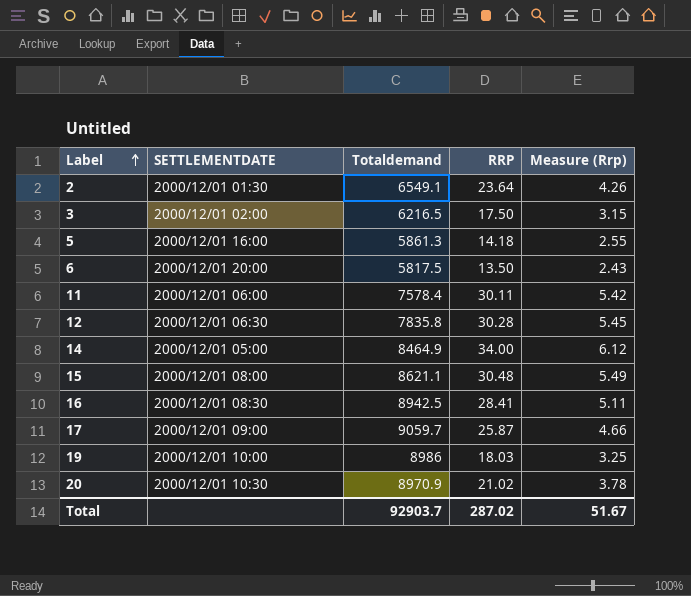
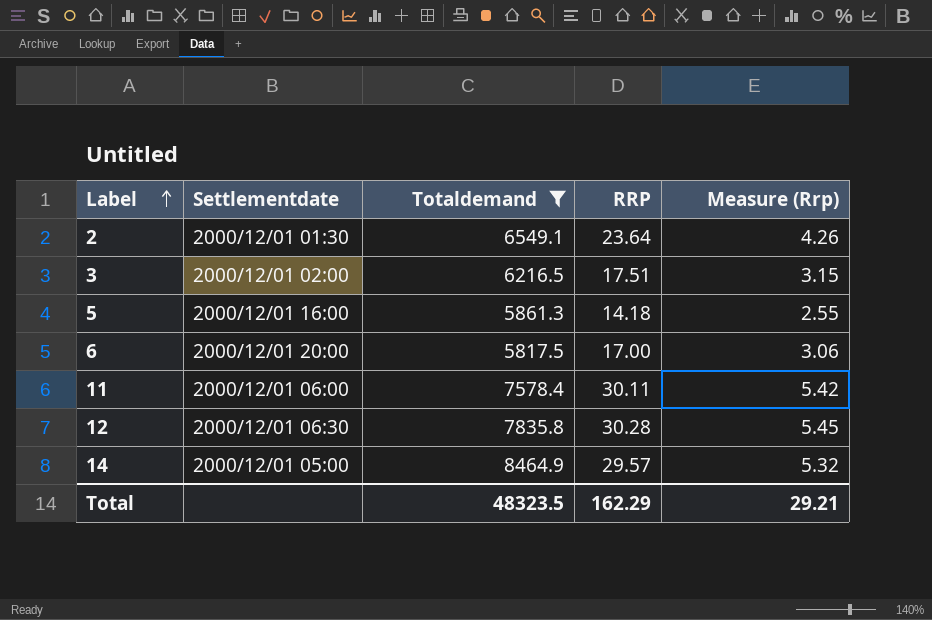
filter: none -> Totaldemand <= 8464.9
column name: SETTLEMENTDATE -> Settlementdate
3 | RRP: 17.50 -> 17.51
6 | RRP: 13.50 -> 17.00
6 | Measure (Rrp): 2.43 -> 3.06
14 | RRP: 34.00 -> 29.57
14 | Measure (Rrp): 6.12 -> 5.32
Total | Totaldemand: 92903.7 -> 48323.5
Total | RRP: 287.02 -> 162.29
Total | Measure (Rrp): 51.67 -> 29.21

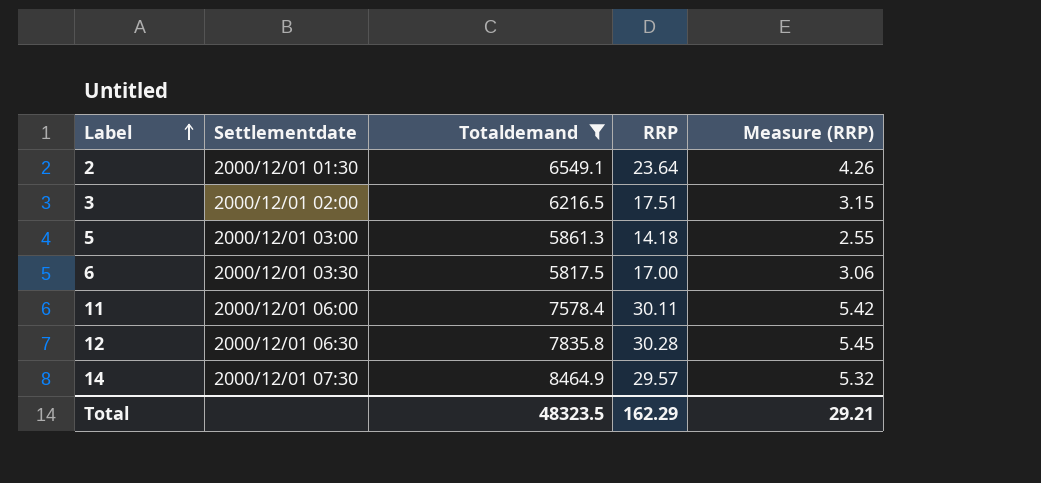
column name: Measure (Rrp) -> Measure (RRP)
5 | Settlementdate: 2000/12/01 16:00 -> 2000/12/01 03:00
6 | Settlementdate: 2000/12/01 20:00 -> 2000/12/01 03:30
14 | Settlementdate: 2000/12/01 05:00 -> 2000/12/01 07:30

